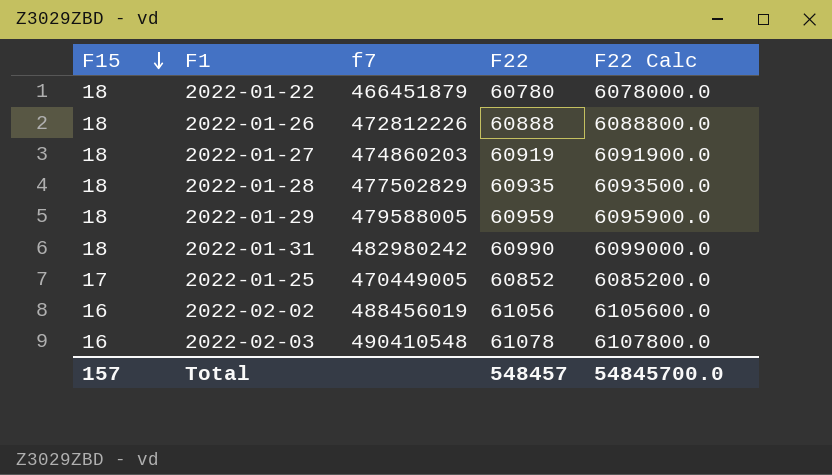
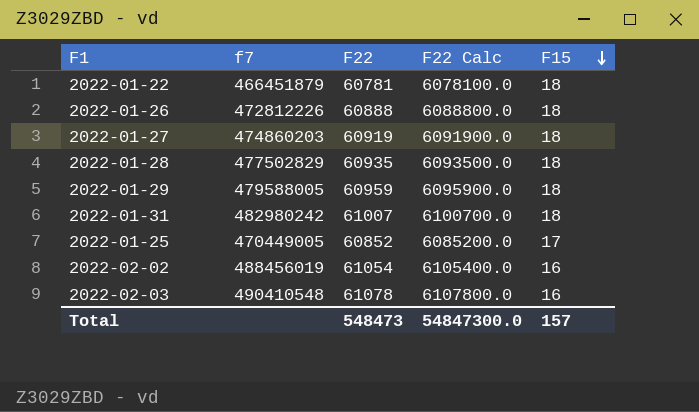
column F15 | position: 1 -> 5
2022-01-22 | F22: 60780 -> 60781
2022-01-22 | F22 Calc: 6078000.0 -> 6078100.0
2022-01-31 | F22: 60990 -> 61007
2022-01-31 | F22 Calc: 6099000.0 -> 6100700.0
2022-02-02 | F22: 61056 -> 61054
2022-02-02 | F22 Calc: 6105600.0 -> 6105400.0
Total | F22: 548457 -> 548473
Total | F22 Calc: 54845700.0 -> 54847300.0

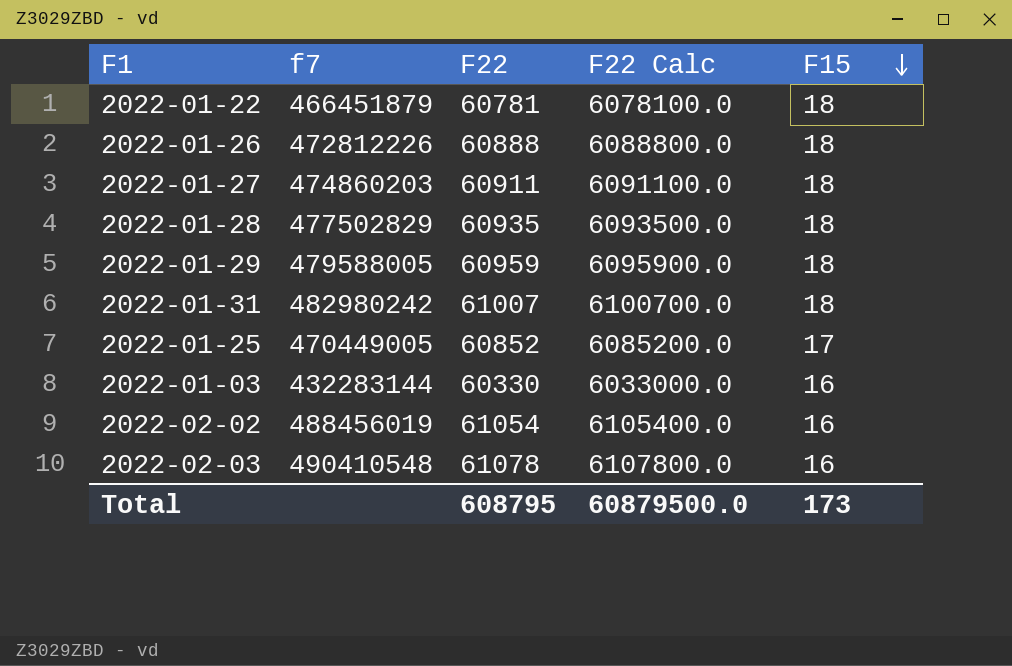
2022-01-27 | F22: 60919 -> 60911
2022-01-27 | F22 Calc: 6091900.0 -> 6091100.0
row 2022-01-03: none -> 432283144 | 60330 | 6033000.0 | 16
Total | F22: 548473 -> 608795
Total | F22 Calc: 54847300.0 -> 60879500.0
Total | F15: 157 -> 173

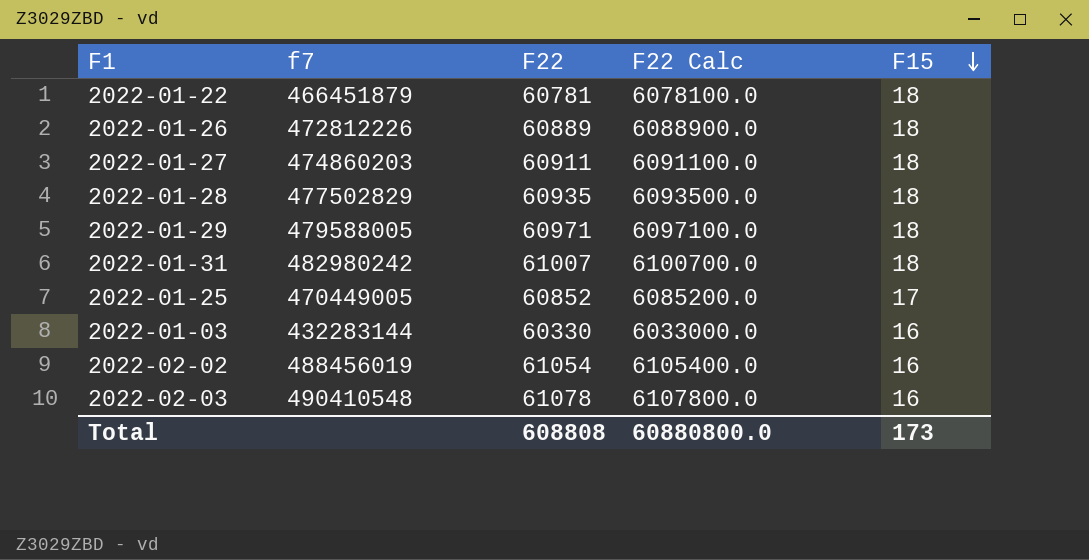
2022-01-26 | F22: 60888 -> 60889
2022-01-26 | F22 Calc: 6088800.0 -> 6088900.0
2022-01-29 | F22: 60959 -> 60971
2022-01-29 | F22 Calc: 6095900.0 -> 6097100.0
Total | F22: 608795 -> 608808
Total | F22 Calc: 60879500.0 -> 60880800.0

